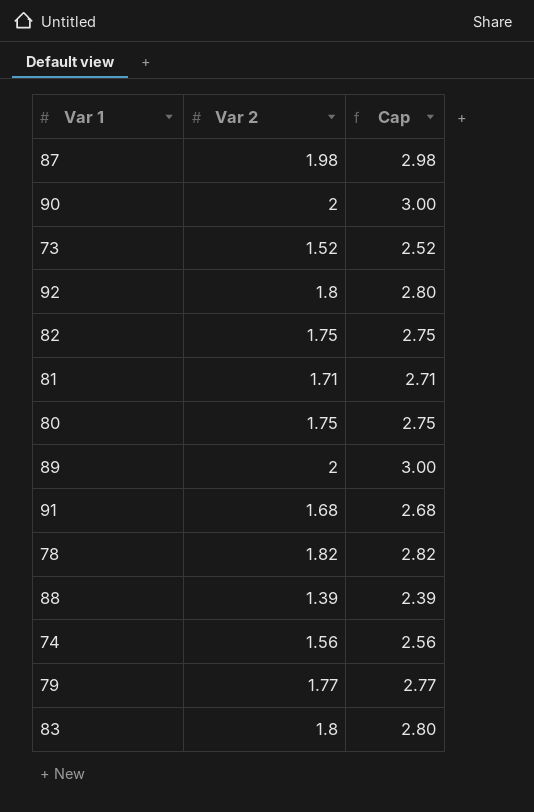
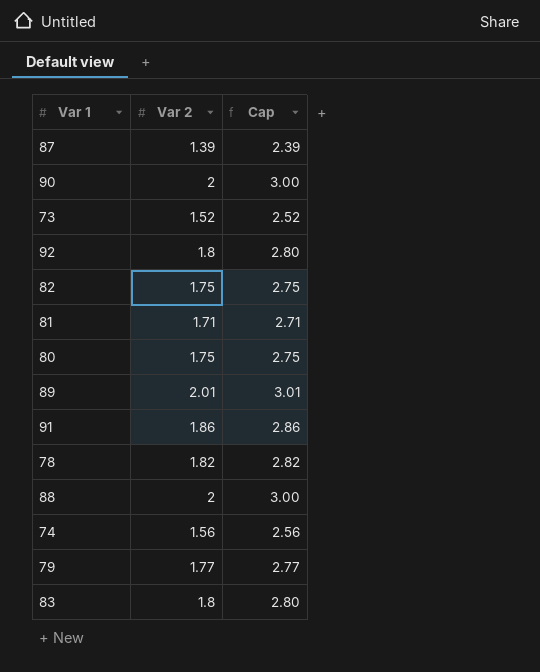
87 | Var 2: 1.98 -> 1.39
87 | Cap: 2.98 -> 2.39
89 | Var 2: 2 -> 2.01
89 | Cap: 3.00 -> 3.01
91 | Var 2: 1.68 -> 1.86
91 | Cap: 2.68 -> 2.86
88 | Var 2: 1.39 -> 2
88 | Cap: 2.39 -> 3.00

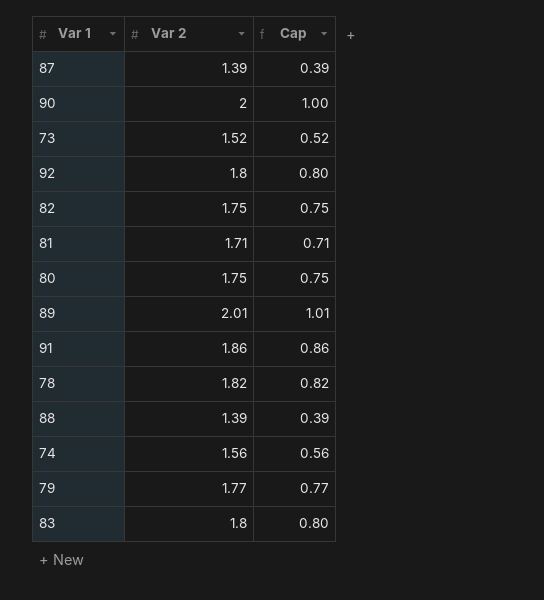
column Cap | formula: [Var 2] + 1 -> [Var 2] - 1
88 | Var 2: 2 -> 1.39

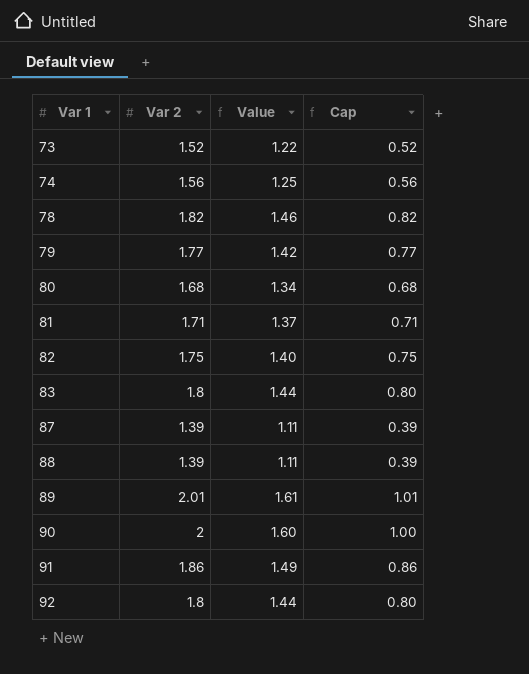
row order: none -> Var 1 ascending
column Value | formula: none -> [Var 2] * 0.8
80 | Var 2: 1.75 -> 1.68
80 | Cap: 0.75 -> 0.68

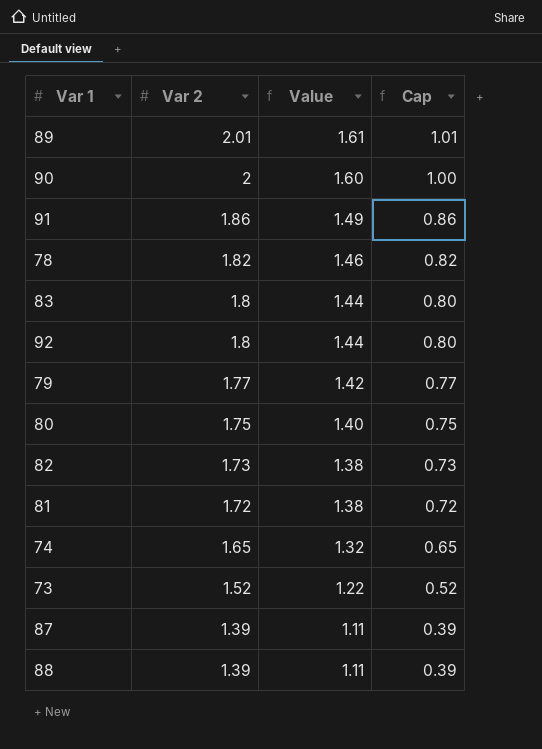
row order: Var 1 ascending -> Var 2 descending
80 | Var 2: 1.68 -> 1.75
80 | Value: 1.34 -> 1.40
80 | Cap: 0.68 -> 0.75
82 | Var 2: 1.75 -> 1.73
82 | Value: 1.40 -> 1.38
82 | Cap: 0.75 -> 0.73
81 | Var 2: 1.71 -> 1.72
81 | Value: 1.37 -> 1.38
81 | Cap: 0.71 -> 0.72
74 | Var 2: 1.56 -> 1.65
74 | Value: 1.25 -> 1.32
74 | Cap: 0.56 -> 0.65

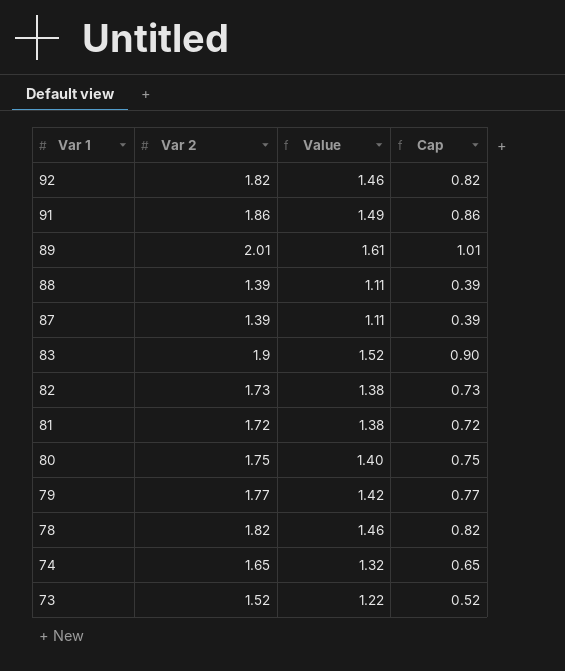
row order: Var 2 descending -> Var 1 descending
row 90: 2 | 1.60 | 1.00 -> none
92 | Var 2: 1.8 -> 1.82
92 | Value: 1.44 -> 1.46
92 | Cap: 0.80 -> 0.82
83 | Var 2: 1.8 -> 1.9
83 | Value: 1.44 -> 1.52
83 | Cap: 0.80 -> 0.90

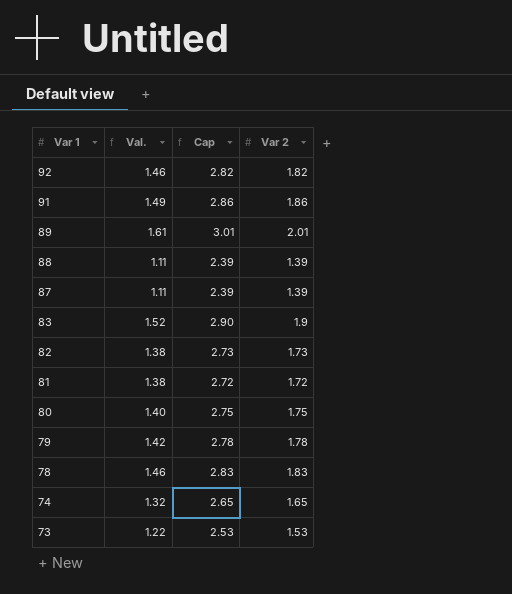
column name: Value -> Val.
column Cap | formula: [Var 2] - 1 -> [Var 2] + 1
column Var 2 | position: 2 -> 4
79 | Var 2: 1.77 -> 1.78
78 | Var 2: 1.82 -> 1.83
73 | Var 2: 1.52 -> 1.53

